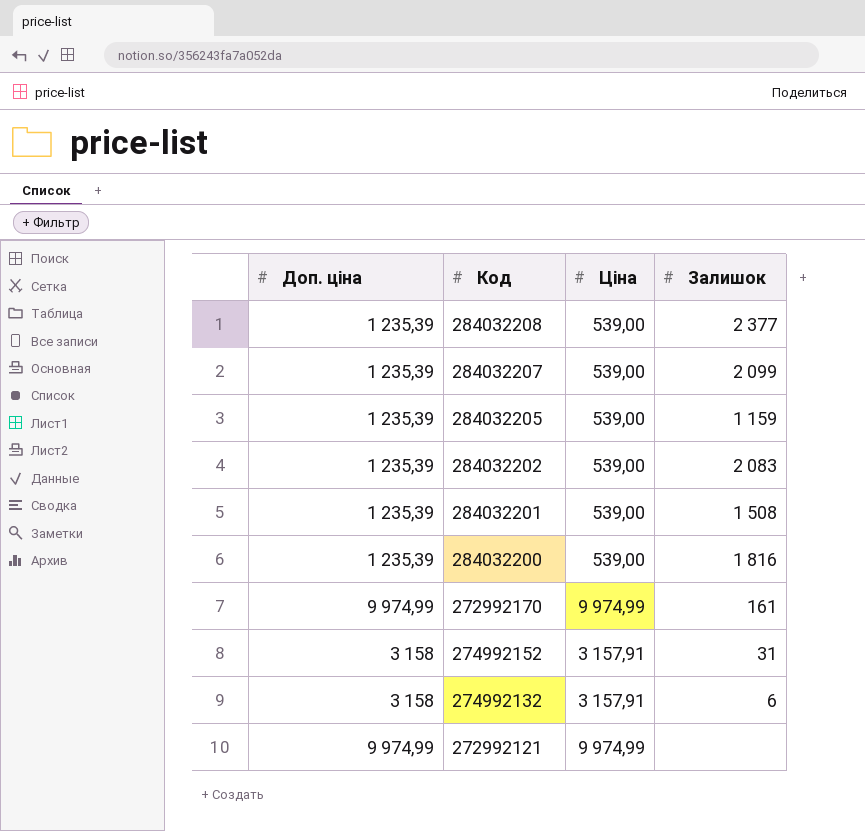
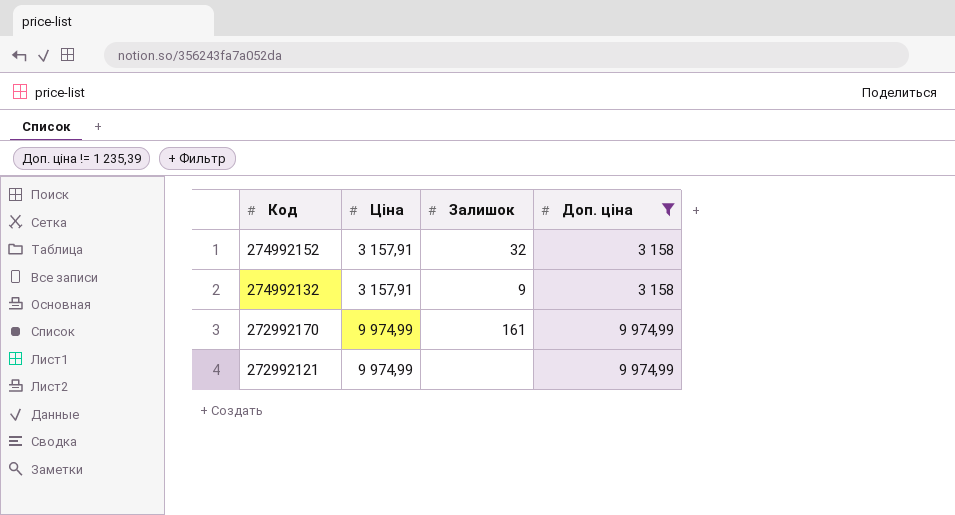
filter: none -> Доп. ціна != 1 235,39
row order: none -> Код descending
column Доп. ціна | position: 1 -> 4
274992152 | Залишок: 31 -> 32
274992132 | Залишок: 6 -> 9

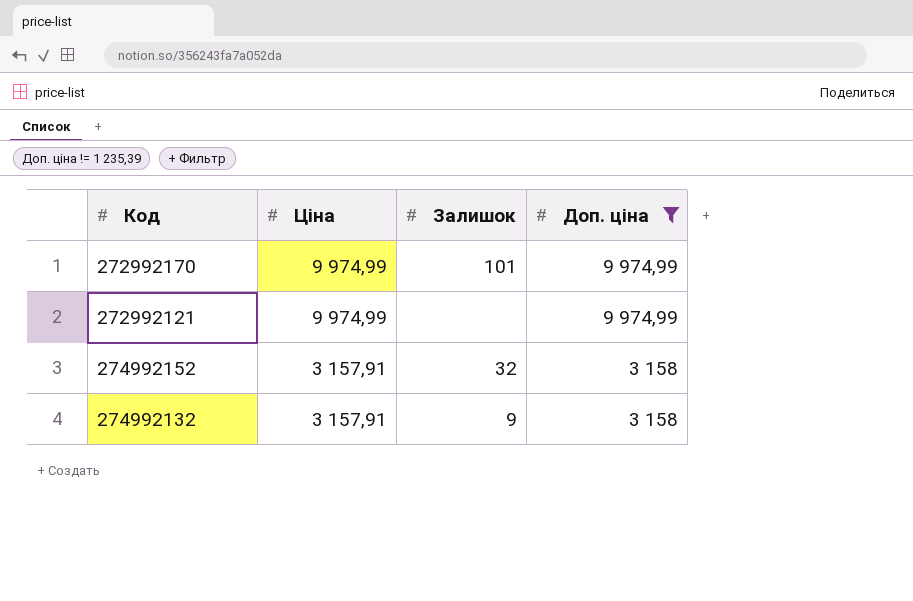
row order: Код descending -> Ціна descending
272992170 | Залишок: 161 -> 101

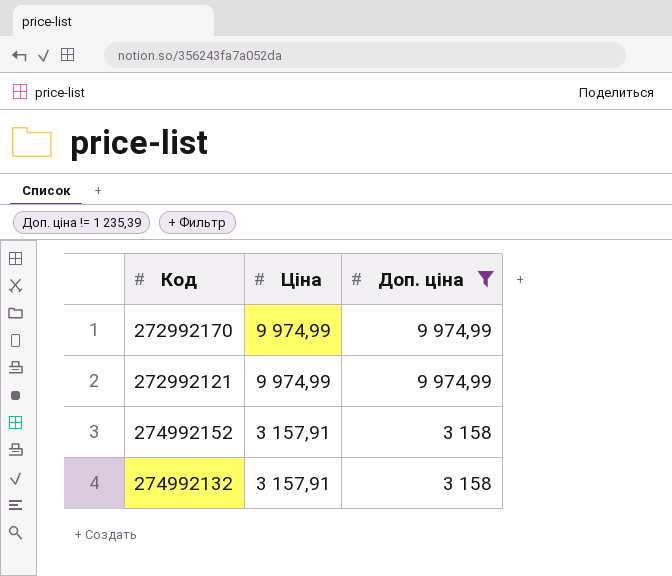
column Залишок | position: 3 -> none

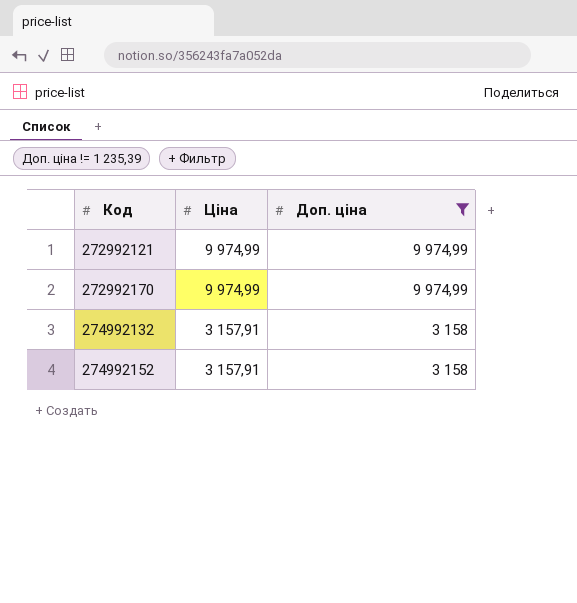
row order: Ціна descending -> Код ascending

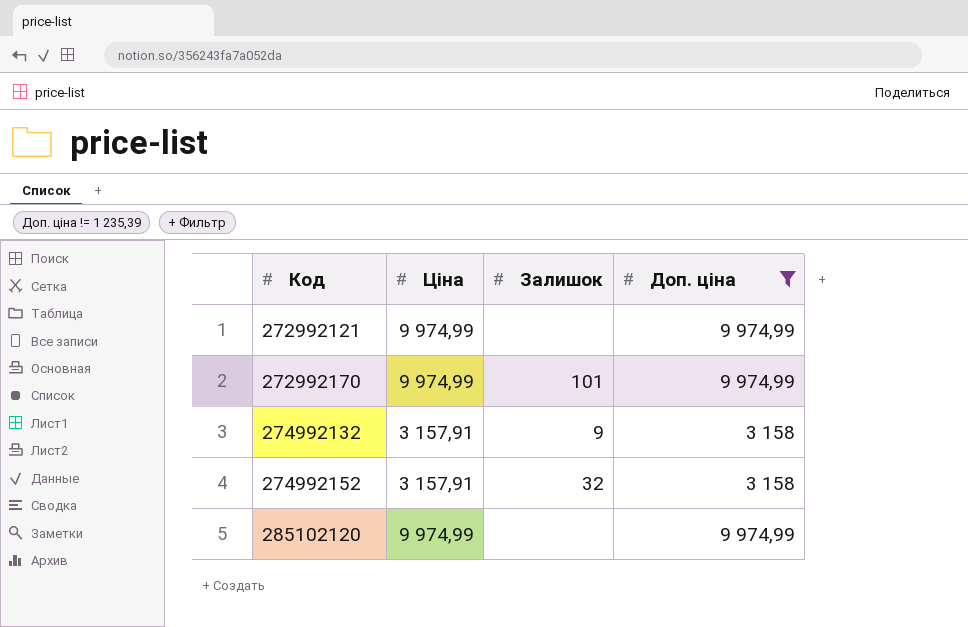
column Залишок | position: none -> 3
row 285102120: none -> 9 974,99 | none | 9 974,99

